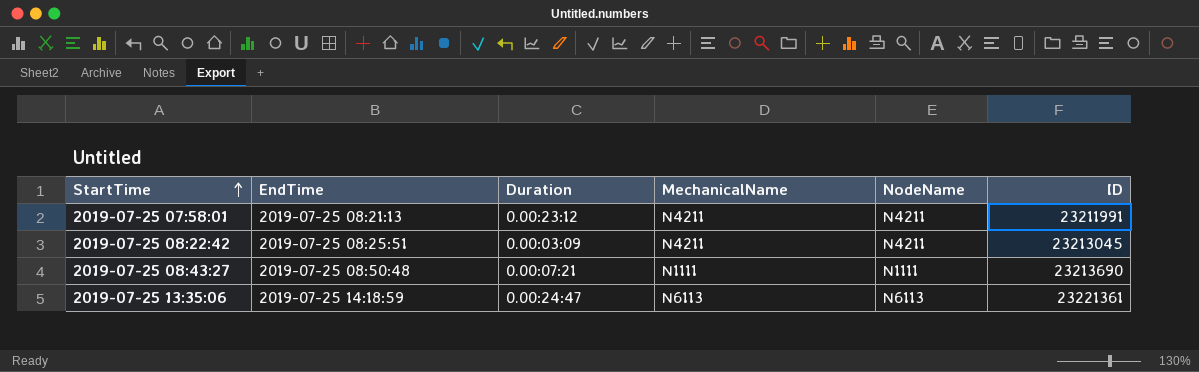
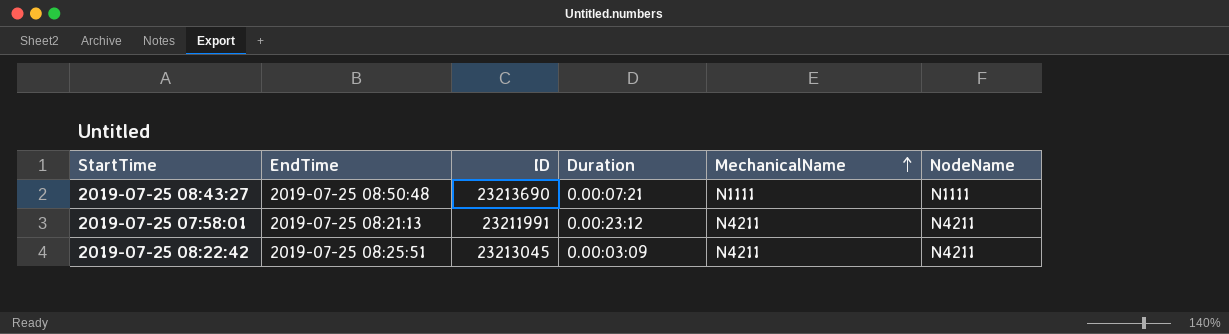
row order: StartTime ascending -> MechanicalName ascending
column ID | position: 6 -> 3
row 2019-07-25 13:35:06: 2019-07-25 14:18:59 | 0.00:24:47 | N6113 | N6113 | 23221361 -> none

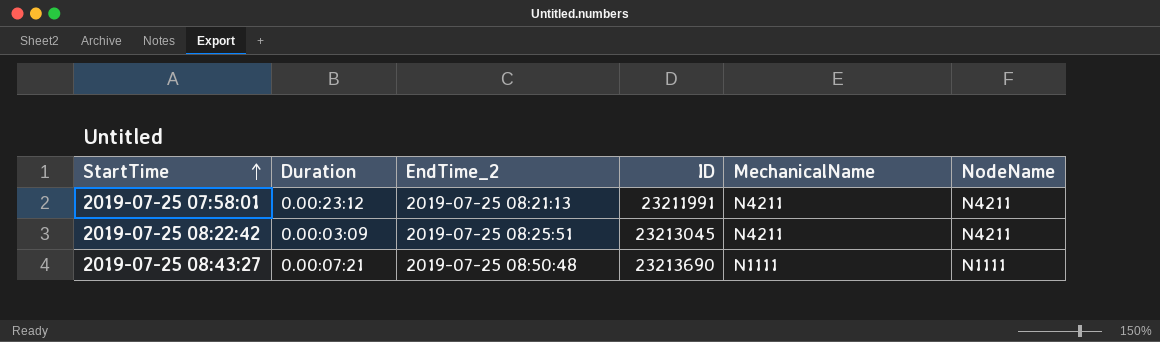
row order: MechanicalName ascending -> StartTime ascending
column Duration | position: 4 -> 2
column name: EndTime -> EndTime_2

